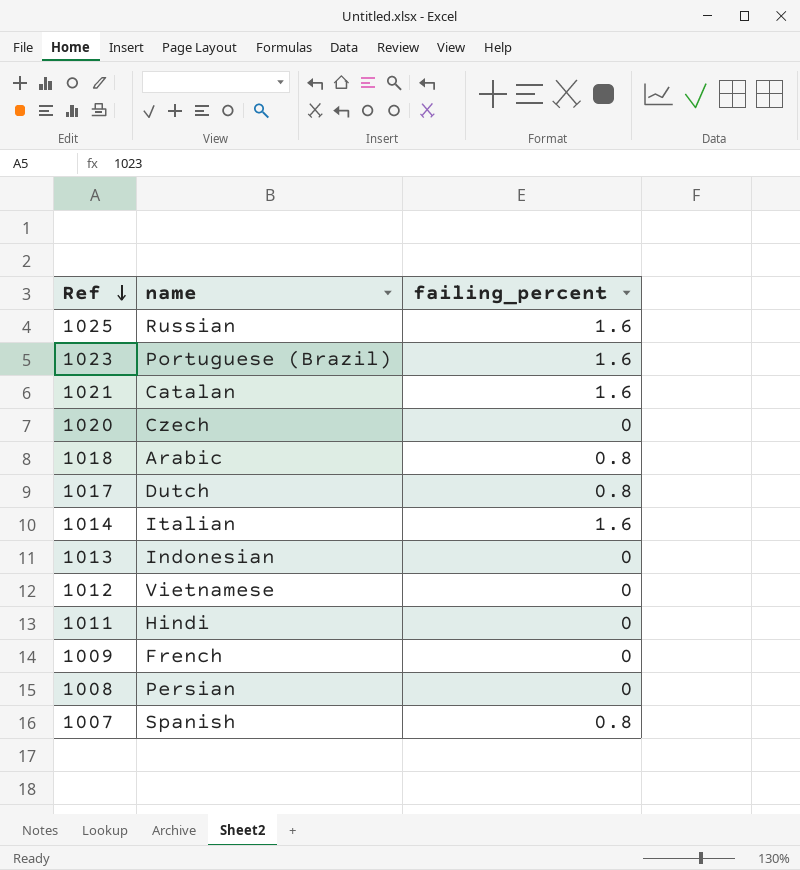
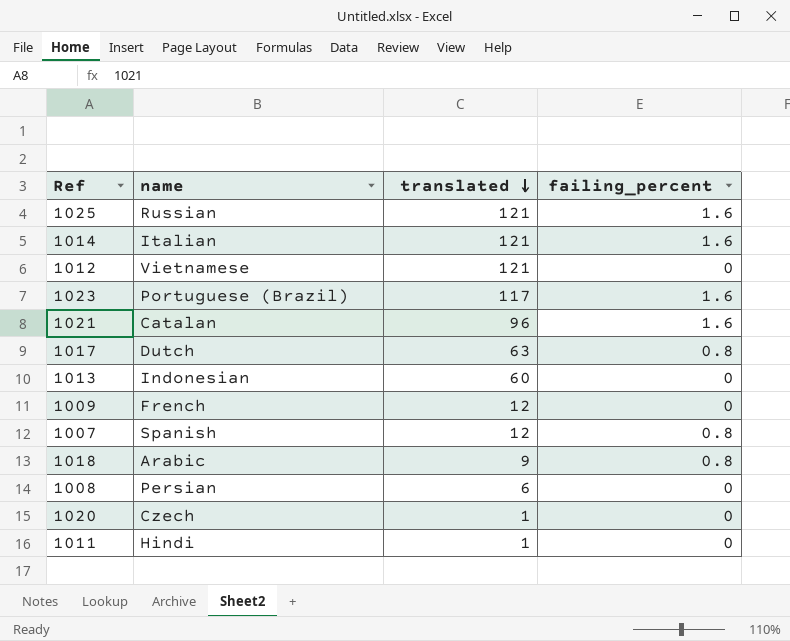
row order: Ref descending -> translated descending
column translated | position: none -> 3

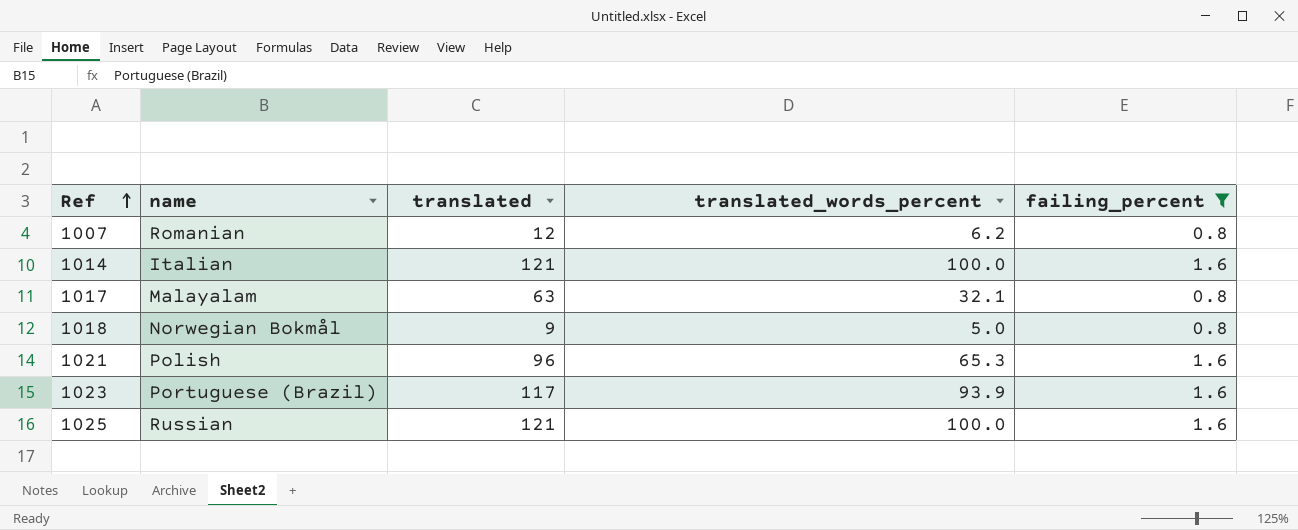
filter: none -> failing_percent != 0
row order: translated descending -> Ref ascending
column translated_words_percent | position: none -> 4
1007 | name: Spanish -> Romanian
1017 | name: Dutch -> Malayalam
1018 | name: Arabic -> Norwegian Bokmål
1021 | name: Catalan -> Polish

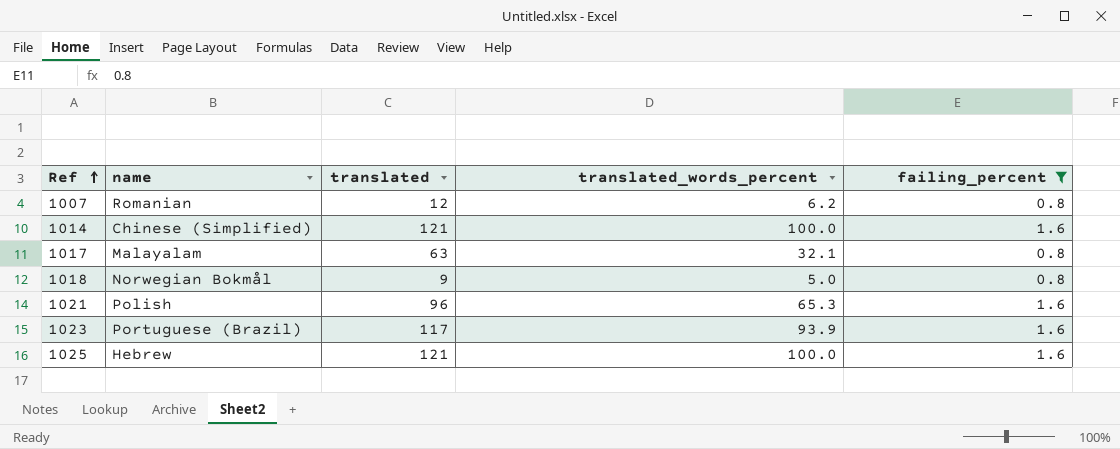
1014 | name: Italian -> Chinese (Simplified)
1025 | name: Russian -> Hebrew

